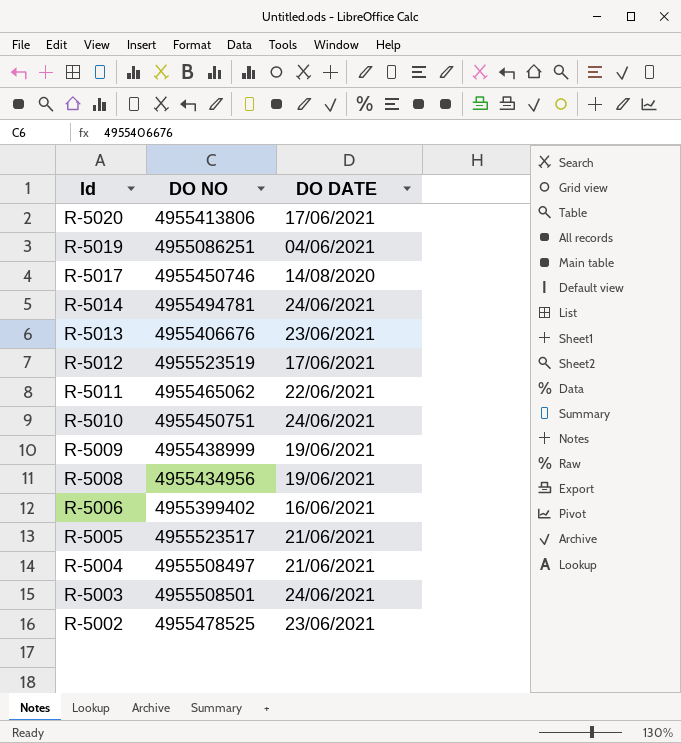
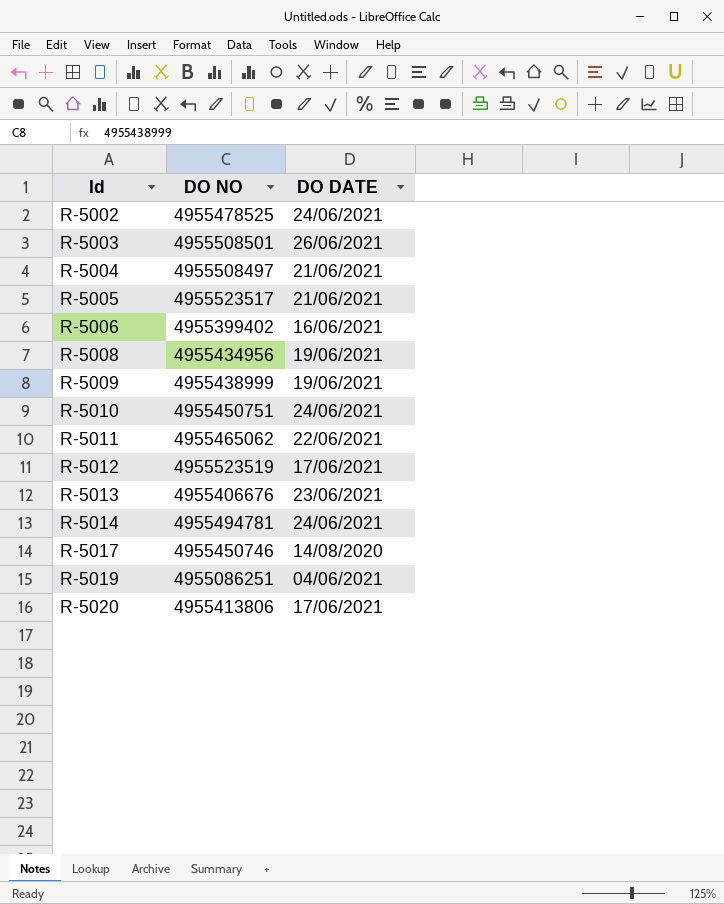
row order: Id descending -> Id ascending
R-5002 | DO DATE: 23/06/2021 -> 24/06/2021
R-5003 | DO DATE: 24/06/2021 -> 26/06/2021

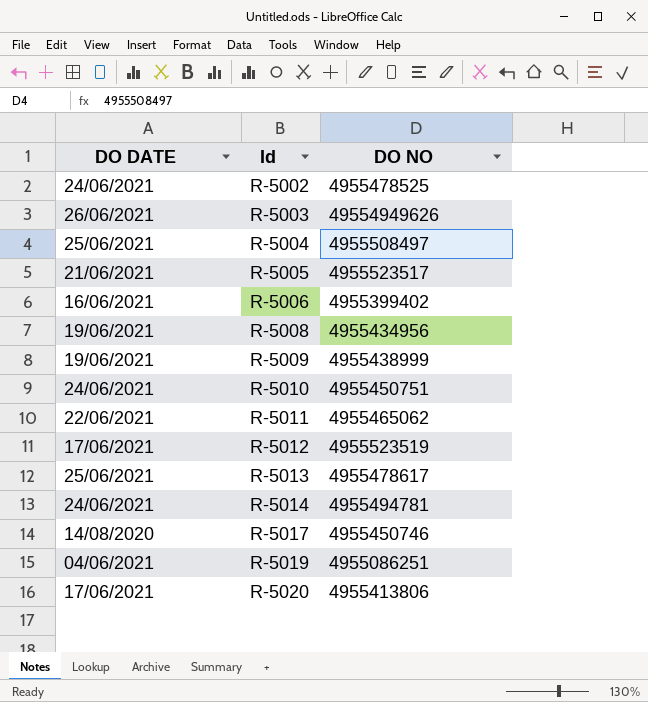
column DO DATE | position: 3 -> 1
R-5003 | DO NO: 4955508501 -> 49554949626
R-5004 | DO DATE: 21/06/2021 -> 25/06/2021
R-5013 | DO DATE: 23/06/2021 -> 25/06/2021
R-5013 | DO NO: 4955406676 -> 4955478617

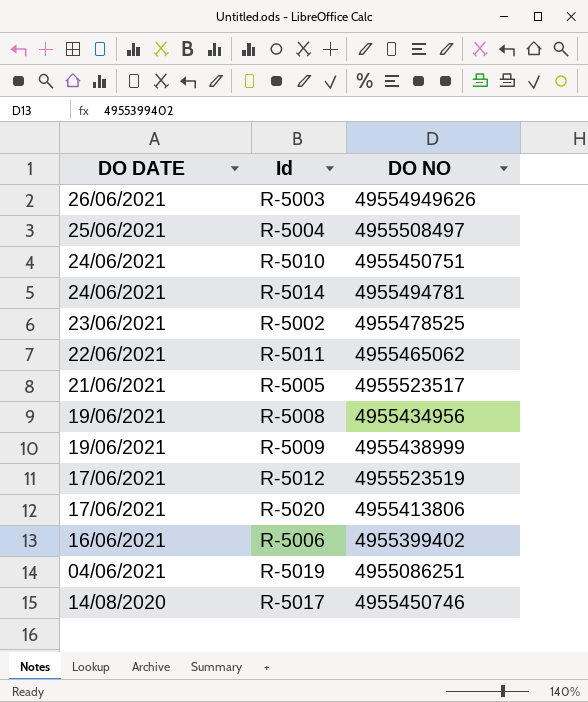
row order: Id ascending -> DO DATE descending
row R-5013: 25/06/2021 | 4955478617 -> none
R-5002 | DO DATE: 24/06/2021 -> 23/06/2021

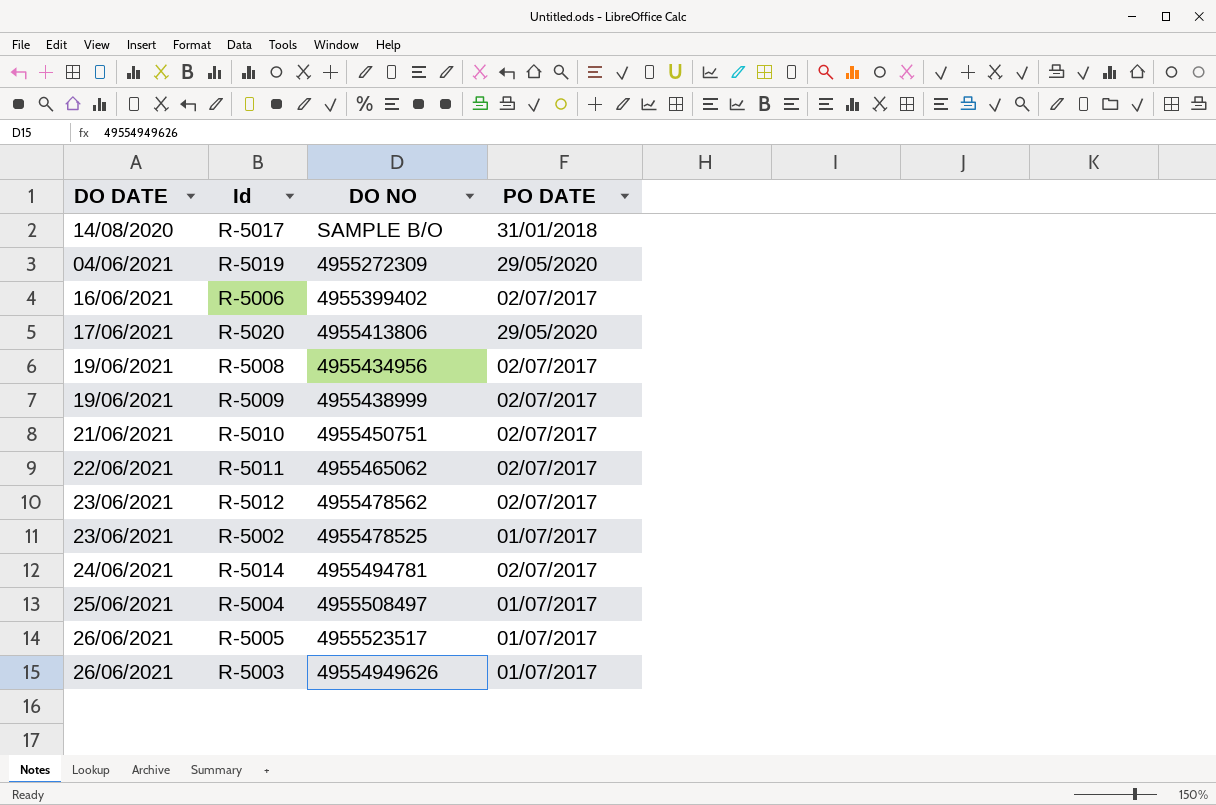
row order: DO DATE descending -> DO DATE ascending
column PO DATE | position: none -> 4
R-5017 | DO NO: 4955450746 -> SAMPLE B/O
R-5019 | DO NO: 4955086251 -> 4955272309
R-5010 | DO DATE: 24/06/2021 -> 21/06/2021
R-5012 | DO DATE: 17/06/2021 -> 23/06/2021
R-5012 | DO NO: 4955523519 -> 4955478562
R-5005 | DO DATE: 21/06/2021 -> 26/06/2021

